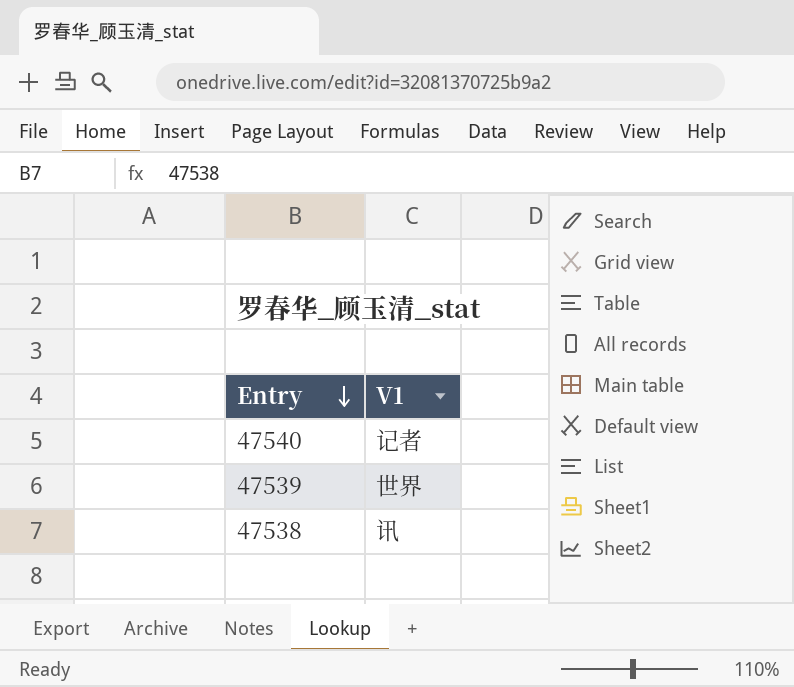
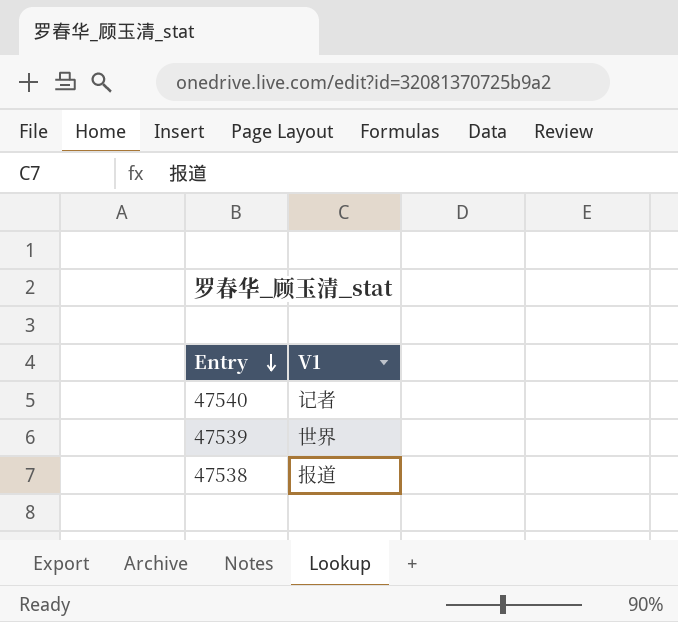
47538 | V1: 讯 -> 报道

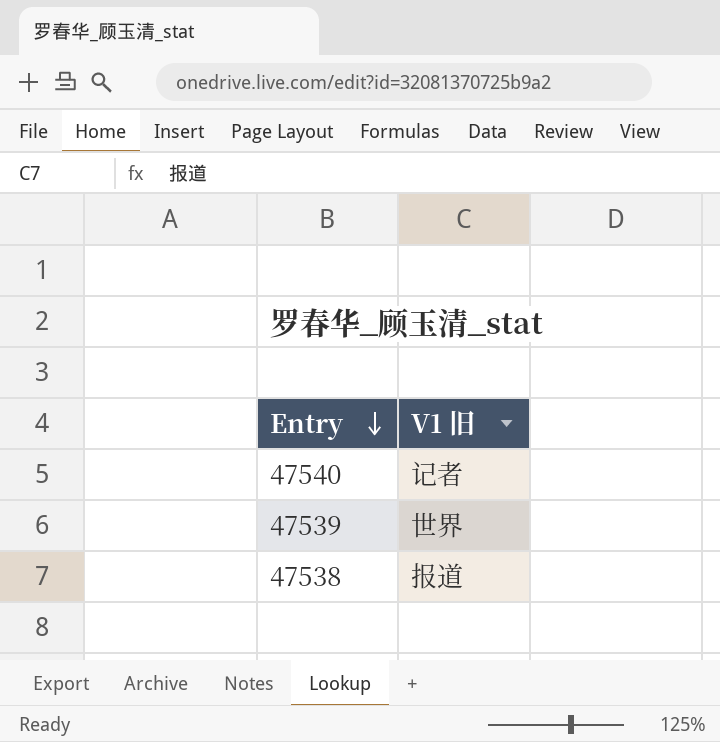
column name: V1 -> V1 旧

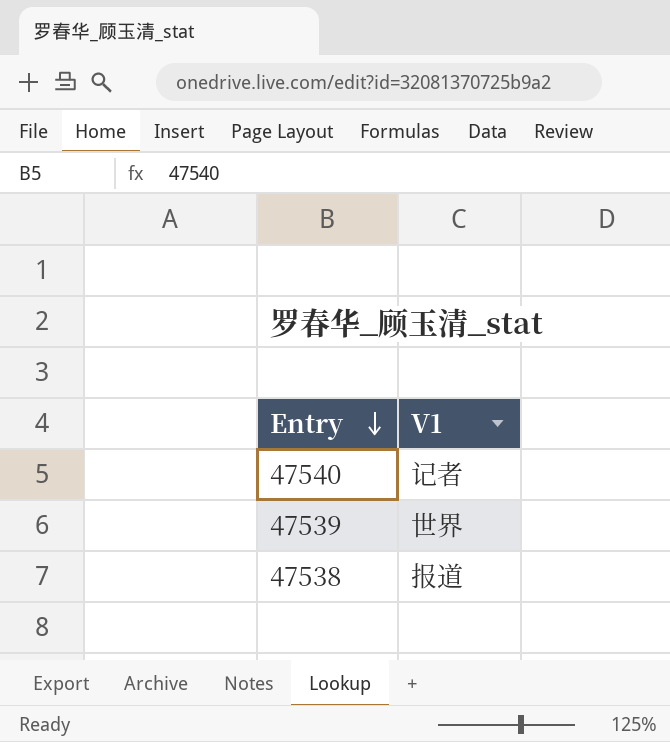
column name: V1 旧 -> V1

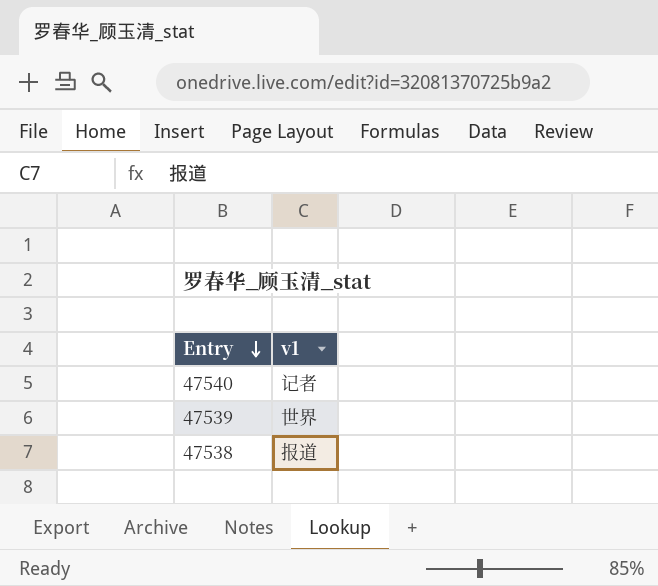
column name: V1 -> v1

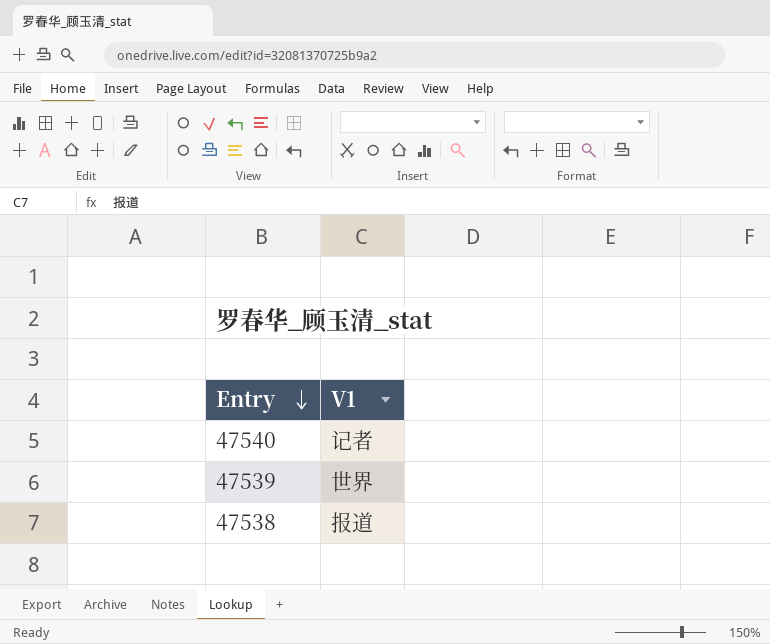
column name: v1 -> V1

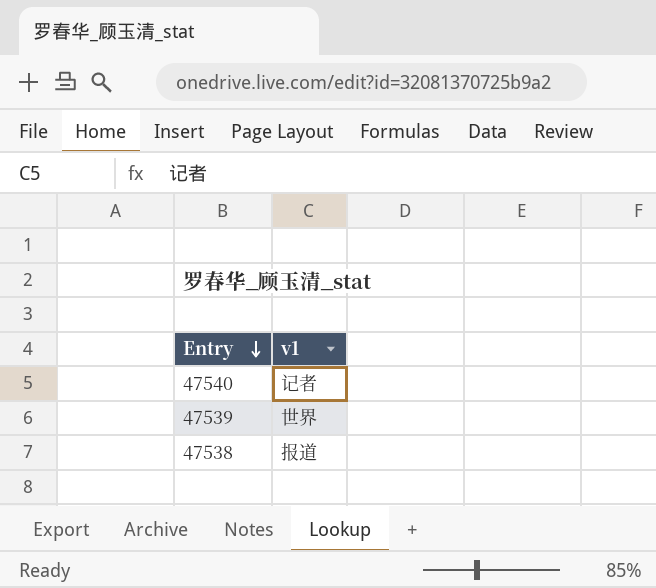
column name: V1 -> v1

